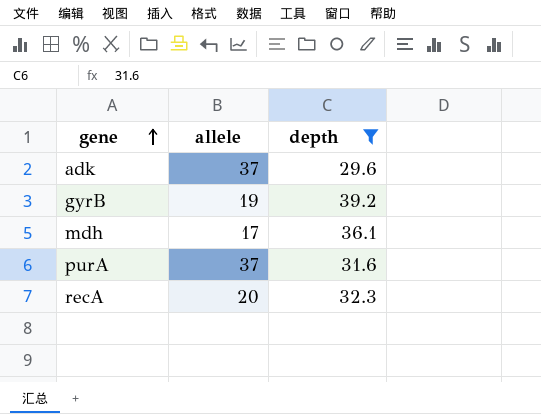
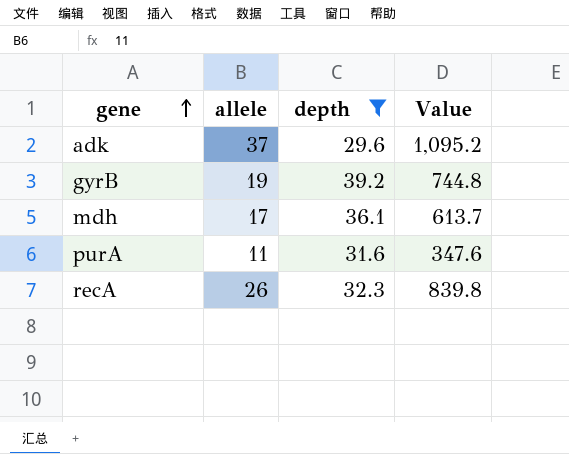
column Value | formula: none -> [allele] * [depth]
purA | allele: 37 -> 11
recA | allele: 20 -> 26

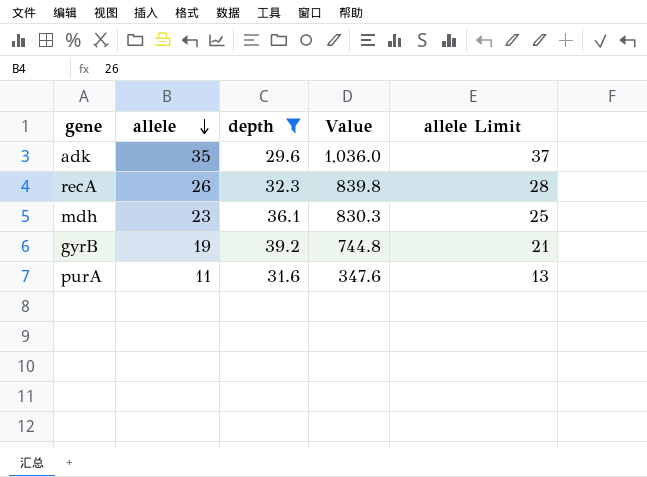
row order: gene ascending -> allele descending
column allele Limit | formula: none -> [allele] + 2
adk | allele: 37 -> 35
adk | Value: 1,095.2 -> 1,036.0
mdh | allele: 17 -> 23
mdh | Value: 613.7 -> 830.3

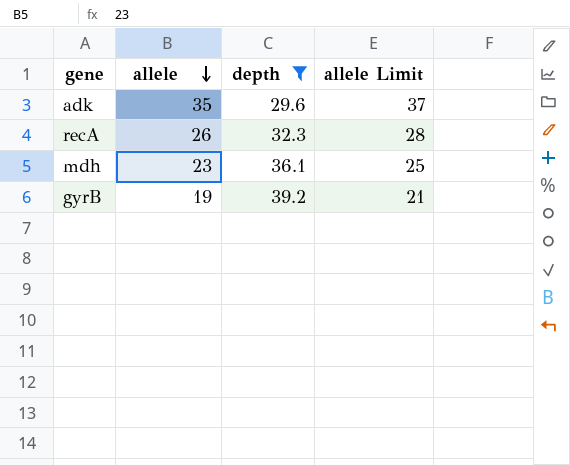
column Value | formula: [allele] * [depth] -> none
row purA: 11 | 31.6 | 347.6 | 13 -> none

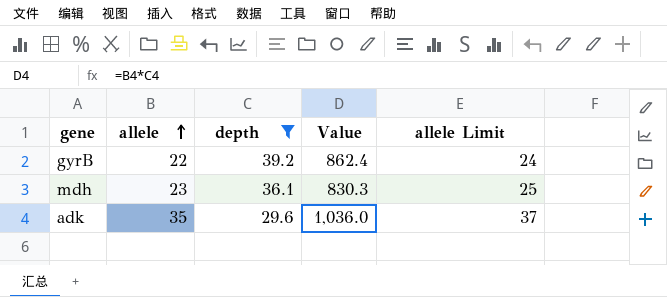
row order: allele descending -> allele ascending
column Value | formula: none -> [allele] * [depth]
row recA: 26 | 32.3 | 28 -> none
gyrB | allele: 19 -> 22
gyrB | allele Limit: 21 -> 24

